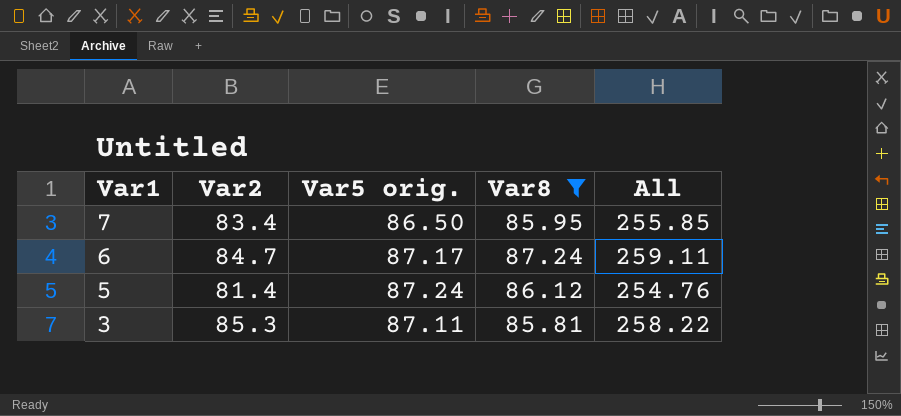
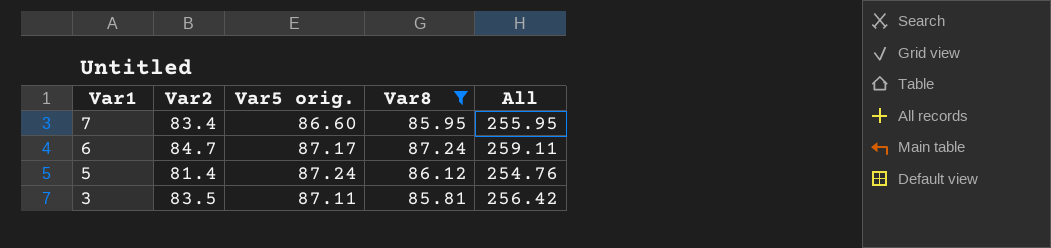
7 | Var5 orig.: 86.50 -> 86.60
7 | All: 255.85 -> 255.95
3 | Var2: 85.3 -> 83.5
3 | All: 258.22 -> 256.42

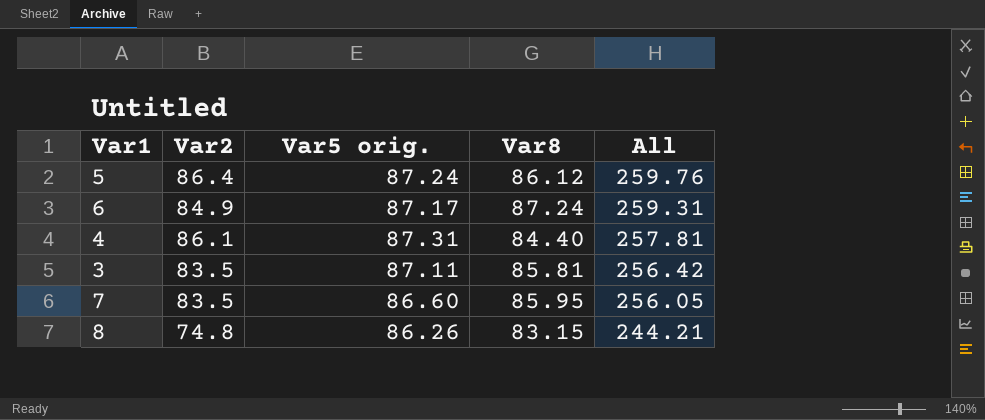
filter: Var8 >= 85.81 -> none
row order: Var1 descending -> All descending
5 | Var2: 81.4 -> 86.4
5 | All: 254.76 -> 259.76
6 | Var2: 84.7 -> 84.9
6 | All: 259.11 -> 259.31
7 | Var2: 83.4 -> 83.5
7 | All: 255.95 -> 256.05

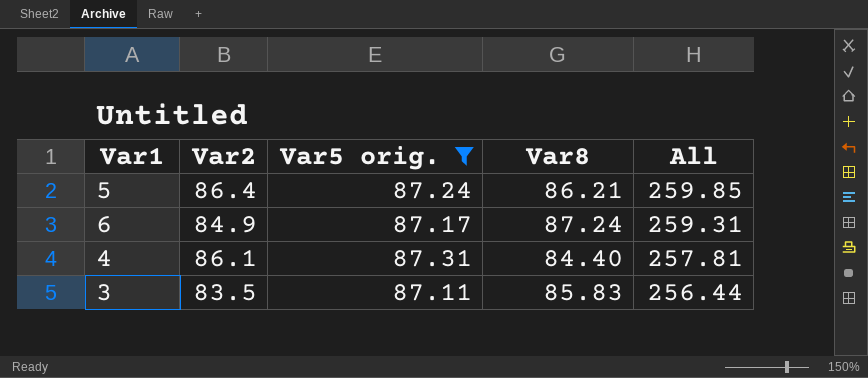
filter: none -> Var5 orig. >= 87.11
5 | Var8: 86.12 -> 86.21
5 | All: 259.76 -> 259.85
3 | Var8: 85.81 -> 85.83
3 | All: 256.42 -> 256.44

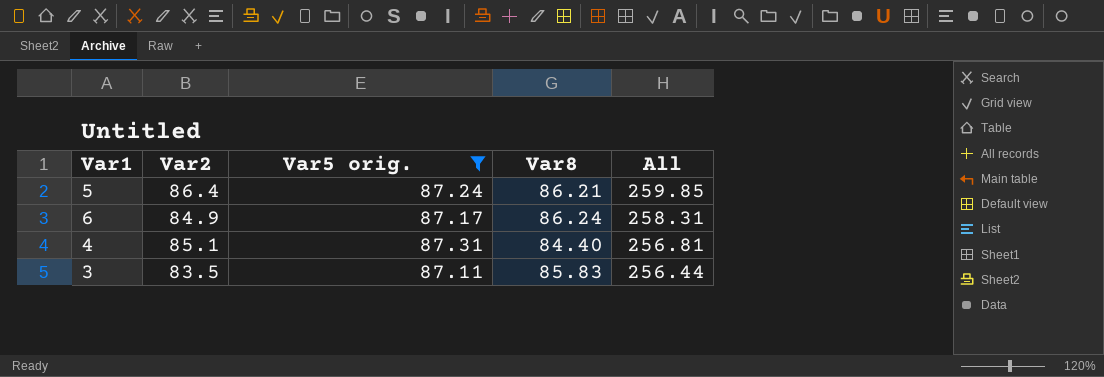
6 | Var8: 87.24 -> 86.24
6 | All: 259.31 -> 258.31
4 | Var2: 86.1 -> 85.1
4 | All: 257.81 -> 256.81

